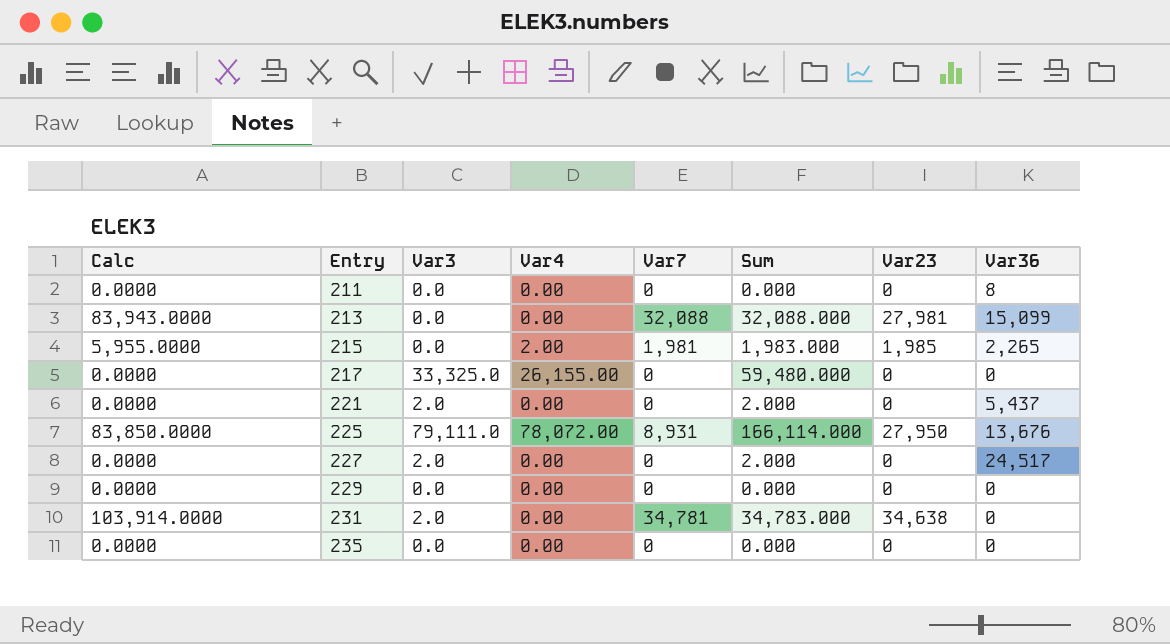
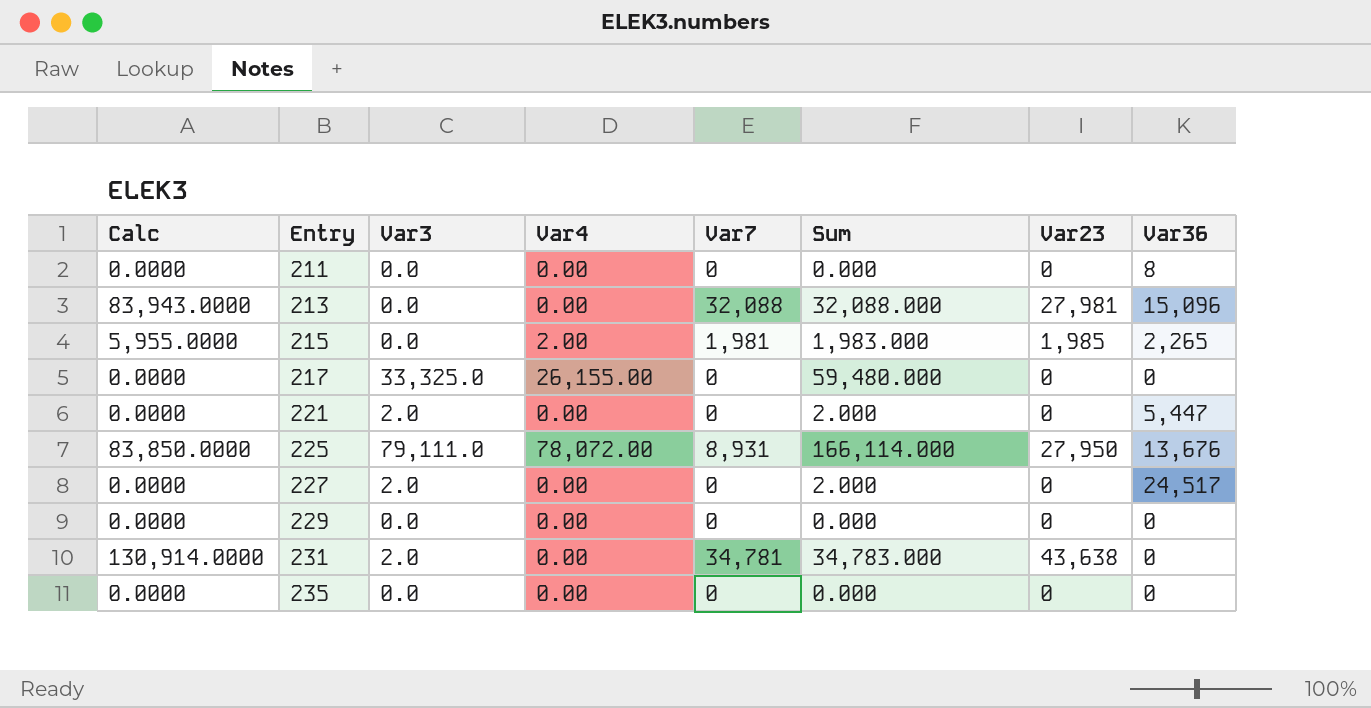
213 | Var36: 15,099 -> 15,096
221 | Var36: 5,437 -> 5,447
231 | Calc: 103,914.0000 -> 130,914.0000
231 | Var23: 34,638 -> 43,638

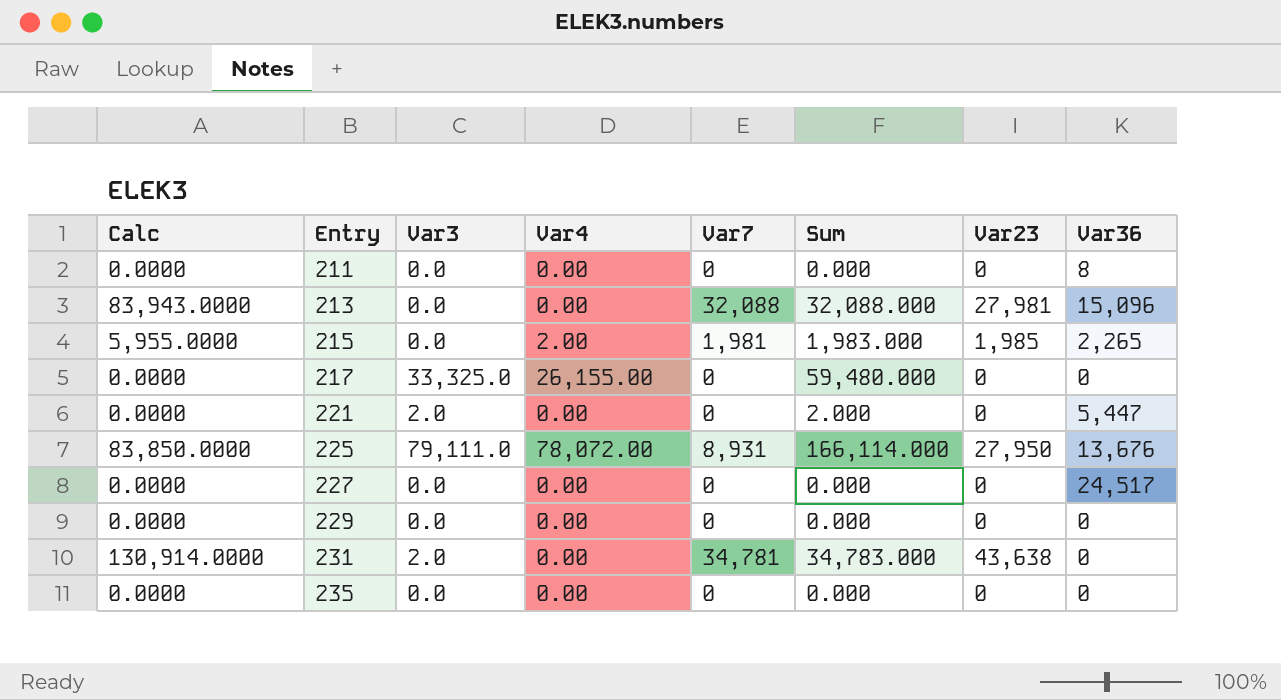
227 | Var3: 2.0 -> 0.0
227 | Sum: 2.000 -> 0.000

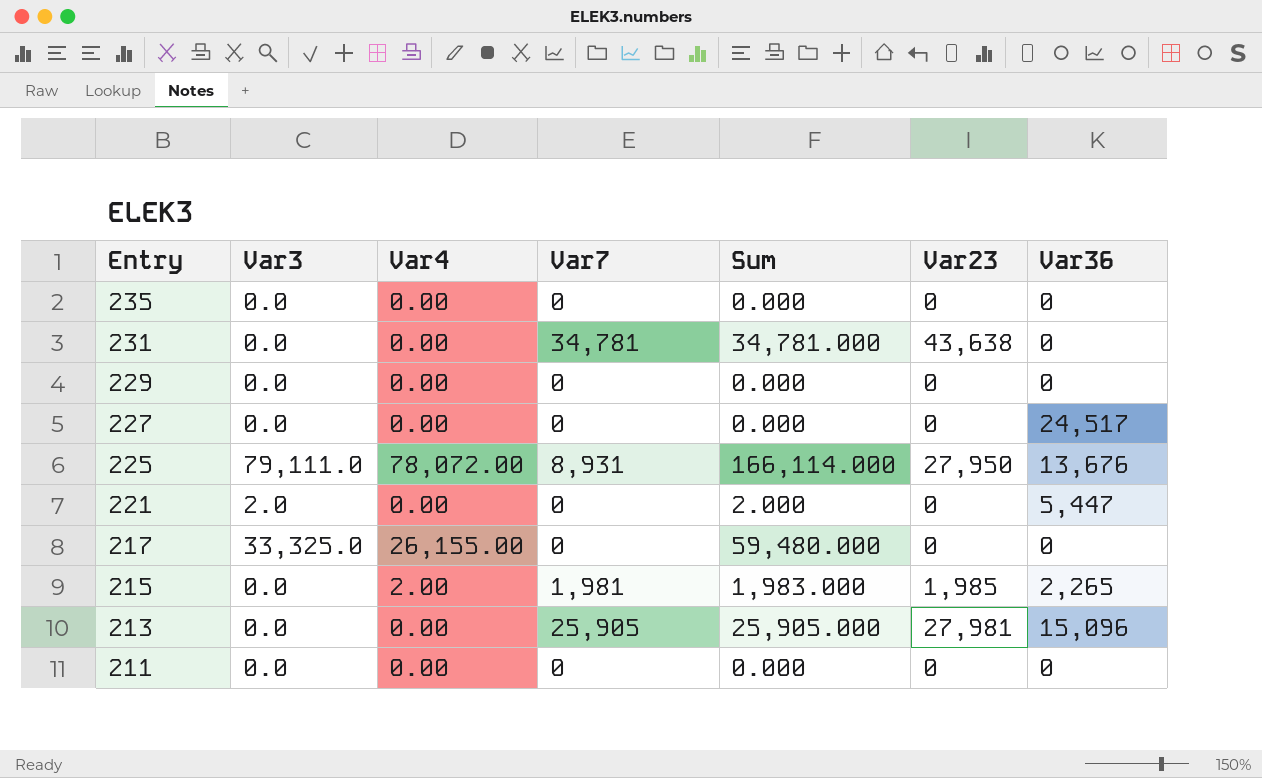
row order: Entry ascending -> Entry descending
column Calc | formula: [Var23] * 3 -> none
231 | Var3: 2.0 -> 0.0
231 | Sum: 34,783.000 -> 34,781.000
213 | Var7: 32,088 -> 25,905
213 | Sum: 32,088.000 -> 25,905.000
211 | Var36: 8 -> 0

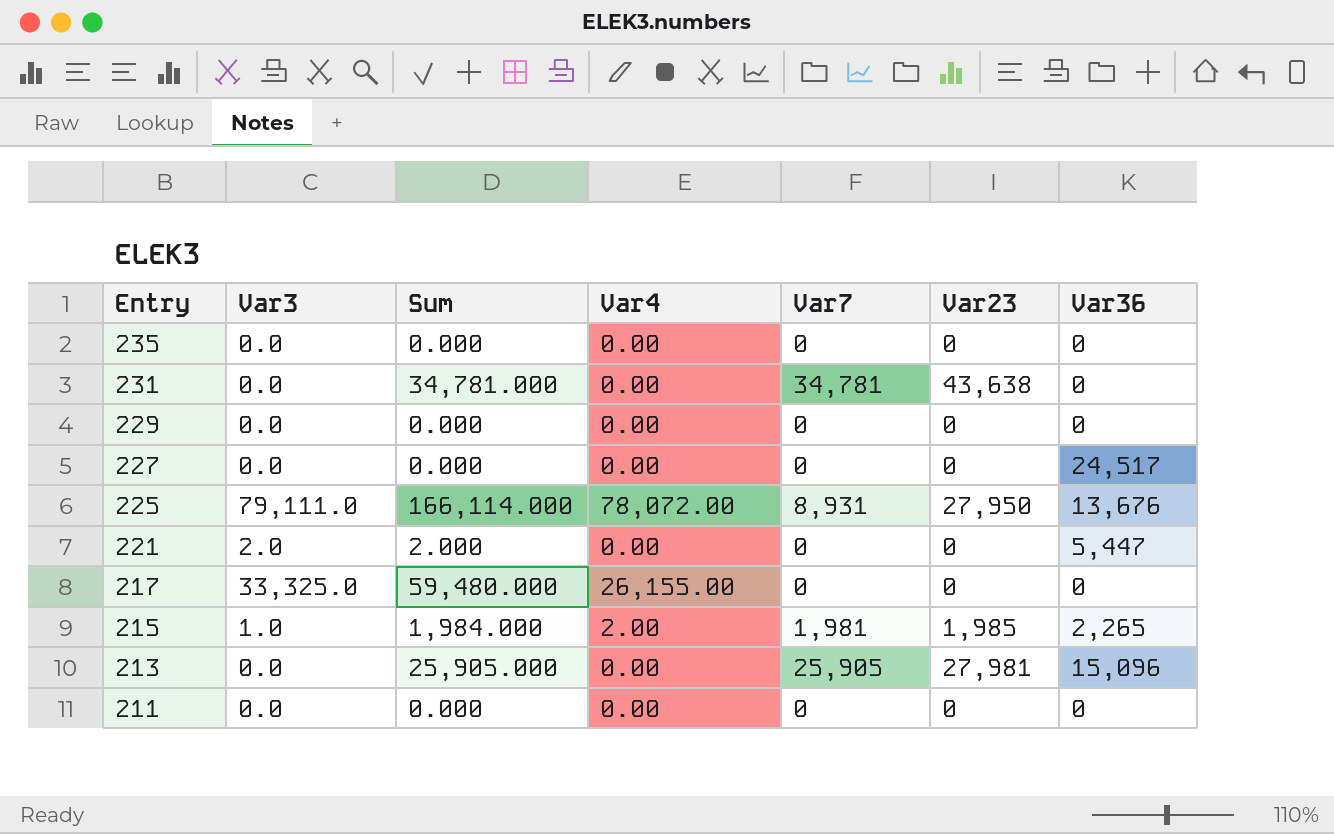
column Sum | position: 5 -> 3
215 | Var3: 0.0 -> 1.0
215 | Sum: 1,983.000 -> 1,984.000

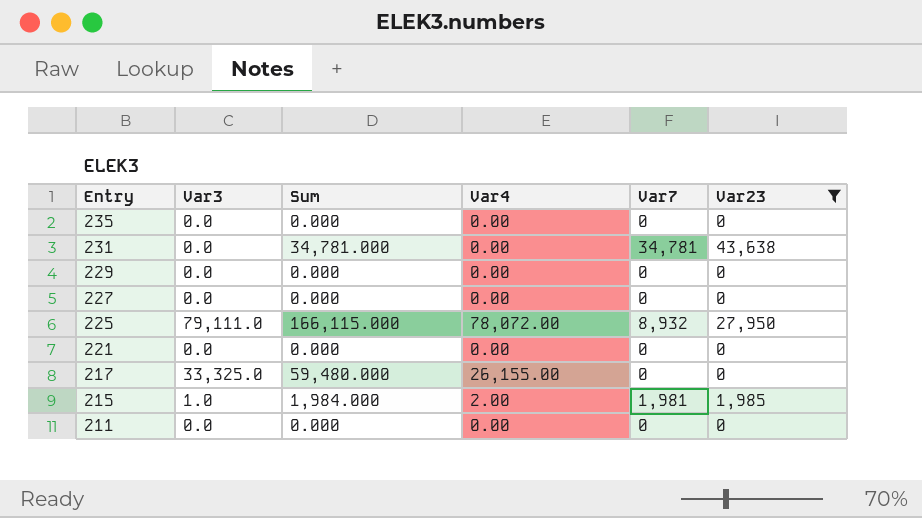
filter: none -> Var23 != 27,981
column Var36 | position: 7 -> none
225 | Sum: 166,114.000 -> 166,115.000
225 | Var7: 8,931 -> 8,932
221 | Var3: 2.0 -> 0.0
221 | Sum: 2.000 -> 0.000

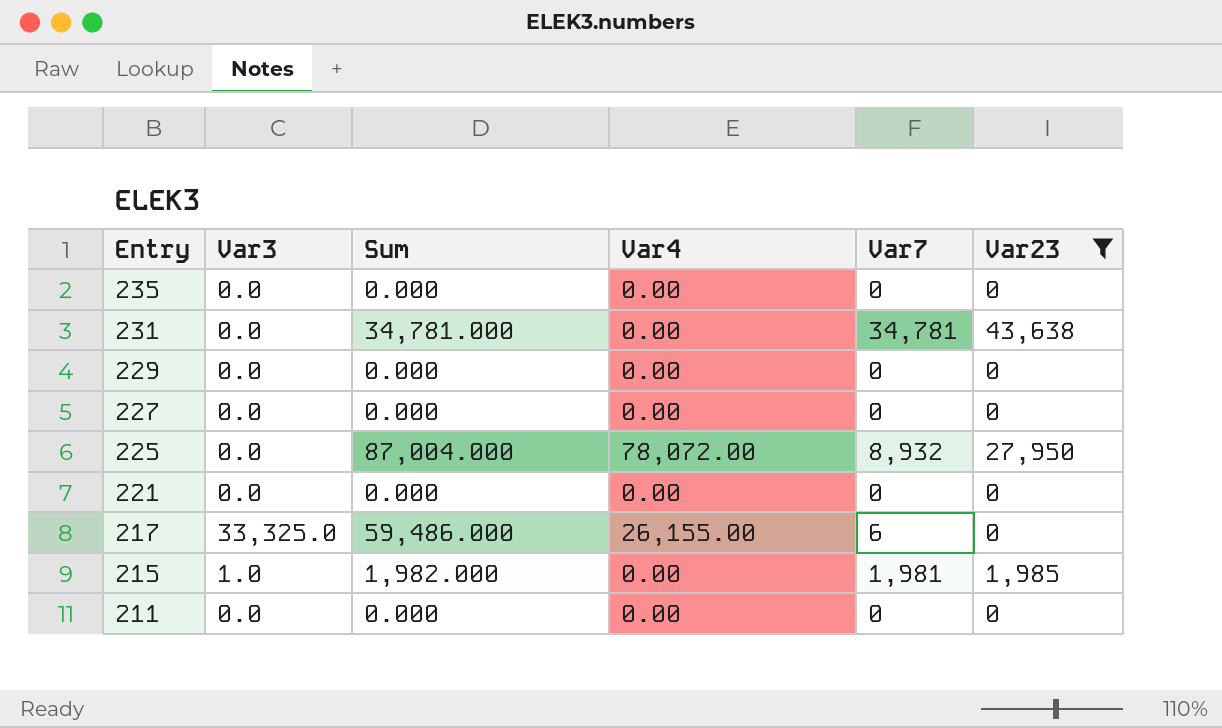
225 | Var3: 79,111.0 -> 0.0
225 | Sum: 166,115.000 -> 87,004.000
217 | Sum: 59,480.000 -> 59,486.000
217 | Var7: 0 -> 6
215 | Sum: 1,984.000 -> 1,982.000
215 | Var4: 2.00 -> 0.00

